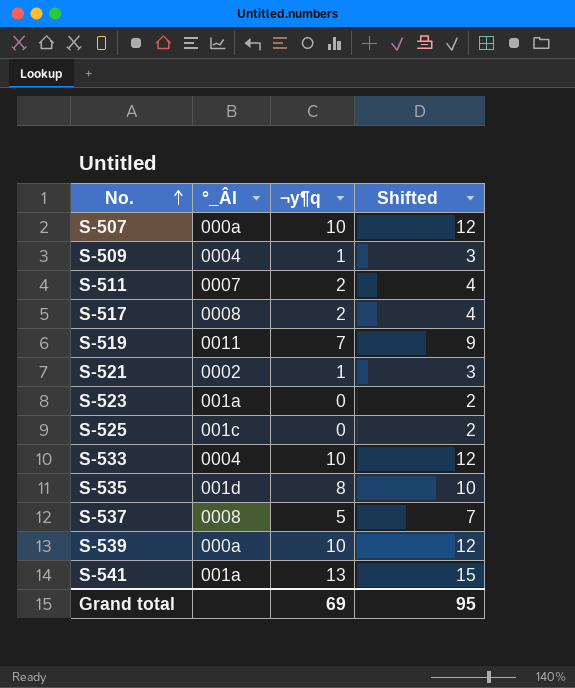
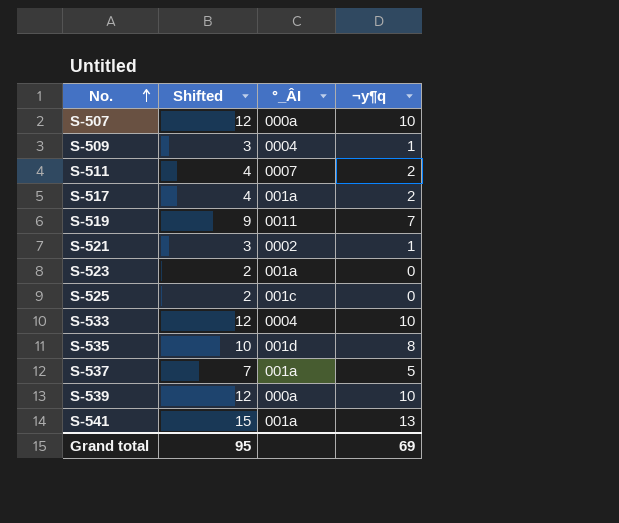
column Shifted | position: 4 -> 2
S-517 | °_ÂI: 0008 -> 001a
S-537 | °_ÂI: 0008 -> 001a

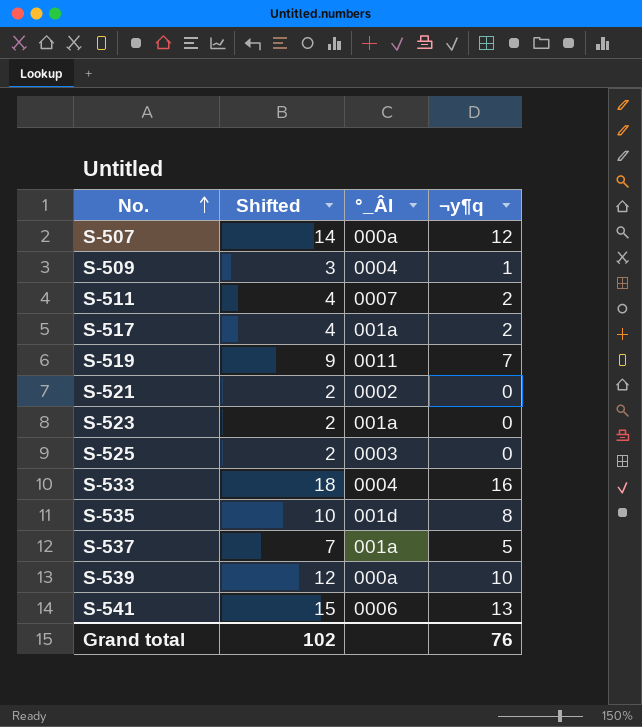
S-507 | Shifted: 12 -> 14
S-507 | ¬y¶q: 10 -> 12
S-521 | Shifted: 3 -> 2
S-521 | ¬y¶q: 1 -> 0
S-525 | °_ÂI: 001c -> 0003
S-533 | Shifted: 12 -> 18
S-533 | ¬y¶q: 10 -> 16
S-541 | °_ÂI: 001a -> 0006
Grand total | Shifted: 95 -> 102
Grand total | ¬y¶q: 69 -> 76

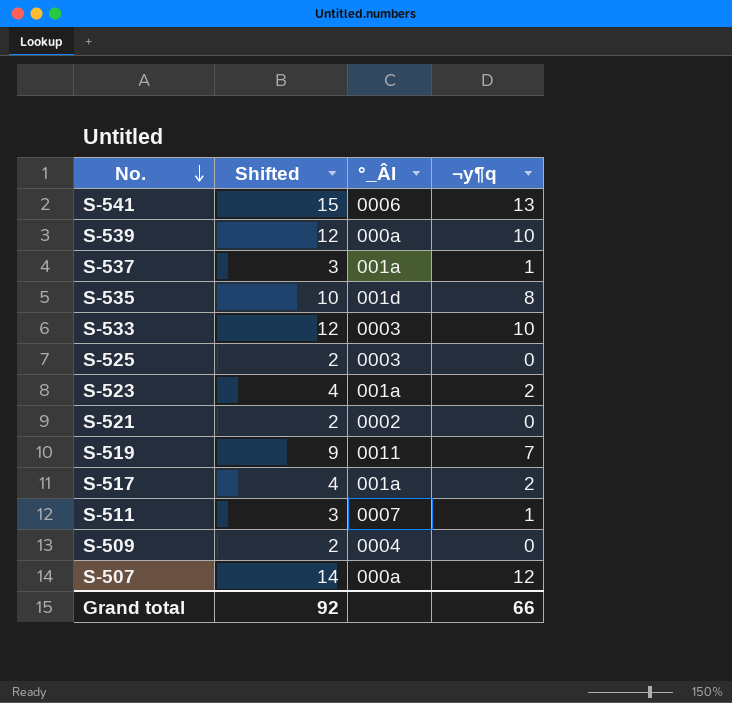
row order: No. ascending -> No. descending
S-537 | Shifted: 7 -> 3
S-537 | ¬y¶q: 5 -> 1
S-533 | Shifted: 18 -> 12
S-533 | °_ÂI: 0004 -> 0003
S-533 | ¬y¶q: 16 -> 10
S-523 | Shifted: 2 -> 4
S-523 | ¬y¶q: 0 -> 2
S-511 | Shifted: 4 -> 3
S-511 | ¬y¶q: 2 -> 1
S-509 | Shifted: 3 -> 2
S-509 | ¬y¶q: 1 -> 0
Grand total | Shifted: 102 -> 92
Grand total | ¬y¶q: 76 -> 66

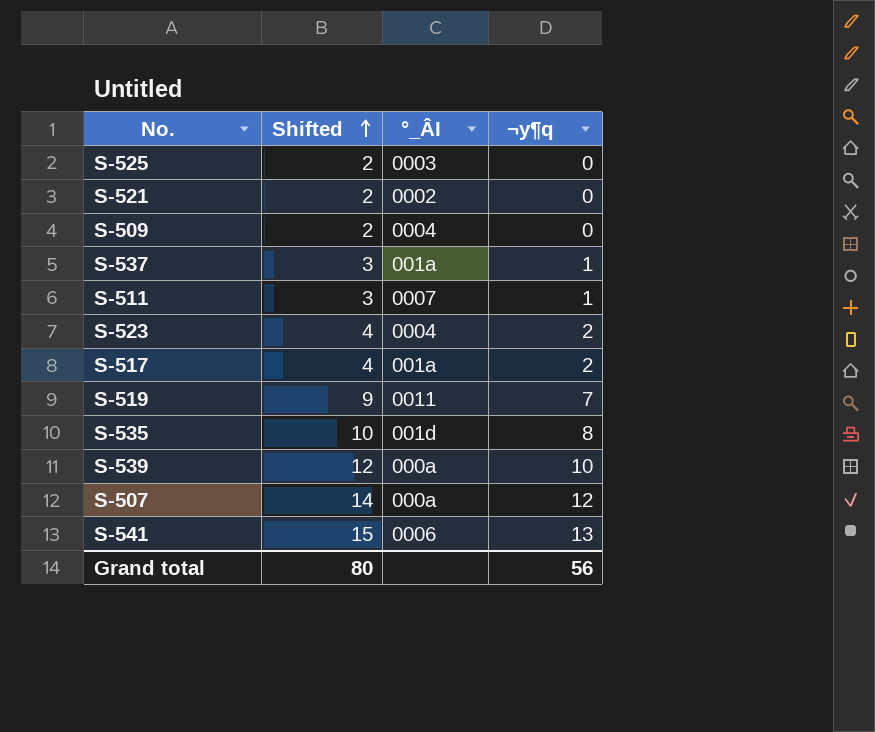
row order: No. descending -> Shifted ascending
row S-533: 12 | 0003 | 10 -> none
S-523 | °_ÂI: 001a -> 0004
Grand total | Shifted: 92 -> 80
Grand total | ¬y¶q: 66 -> 56

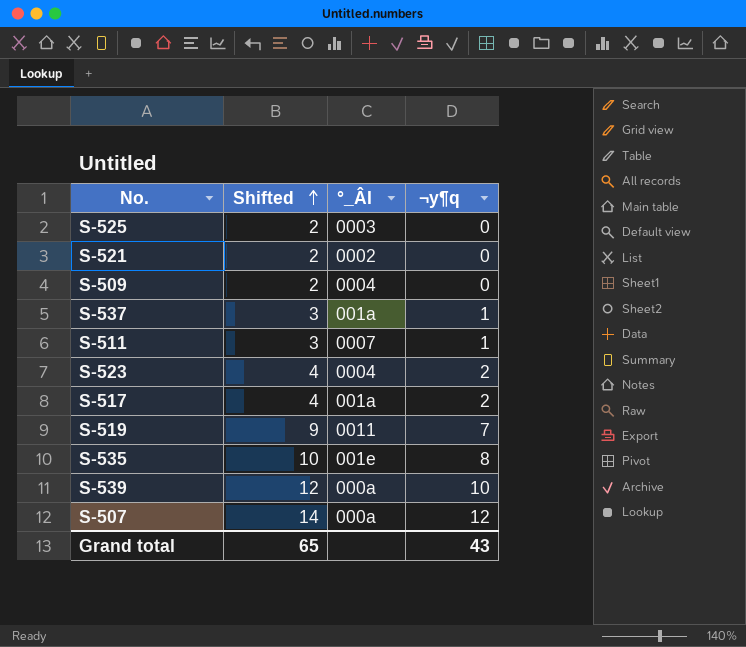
row S-541: 15 | 0006 | 13 -> none
S-535 | °_ÂI: 001d -> 001e
Grand total | Shifted: 80 -> 65
Grand total | ¬y¶q: 56 -> 43

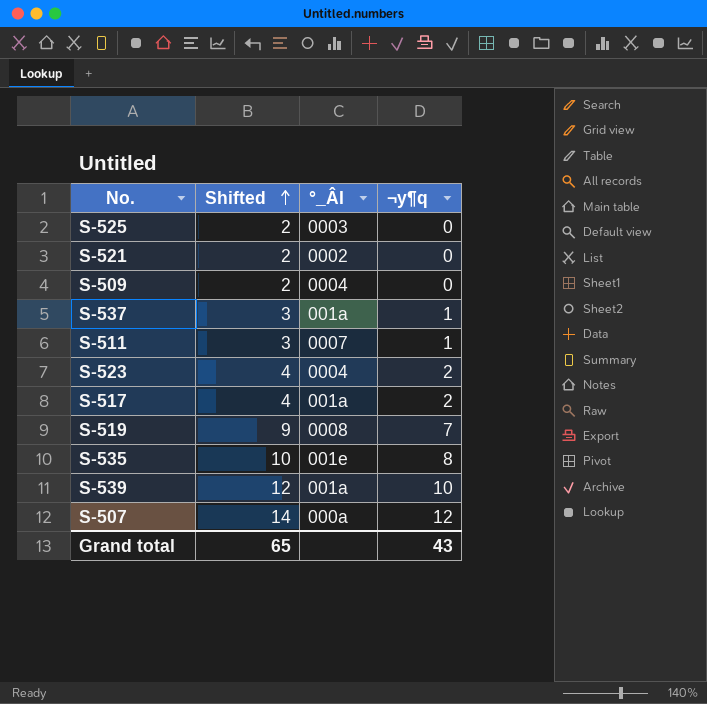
S-519 | °_ÂI: 0011 -> 0008
S-539 | °_ÂI: 000a -> 001a

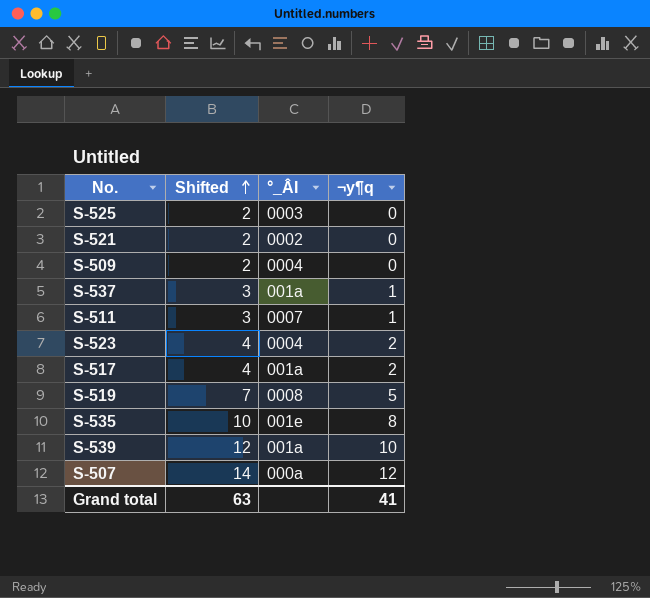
S-519 | Shifted: 9 -> 7
S-519 | ¬y¶q: 7 -> 5
Grand total | Shifted: 65 -> 63
Grand total | ¬y¶q: 43 -> 41

